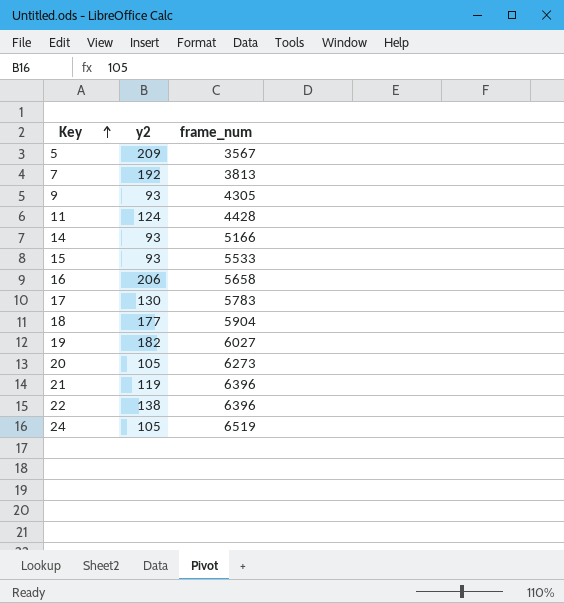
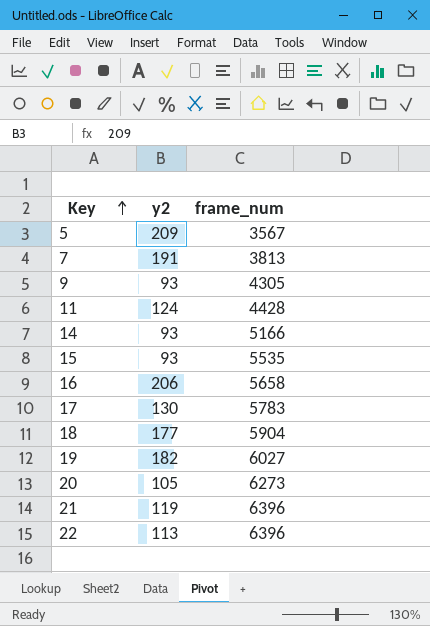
row 24: 105 | 6519 -> none
7 | y2: 192 -> 191
15 | frame_num: 5533 -> 5535
22 | y2: 138 -> 113

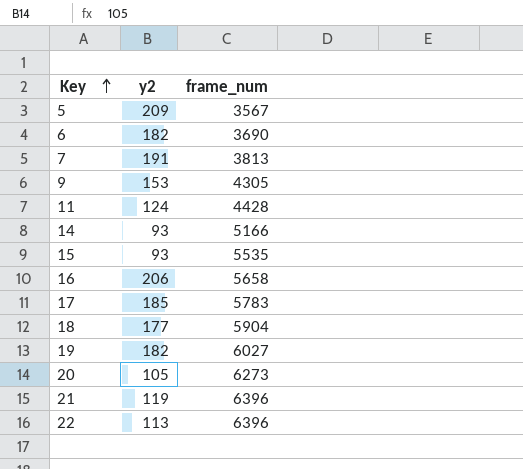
row 6: none -> 182 | 3690
9 | y2: 93 -> 153
17 | y2: 130 -> 185

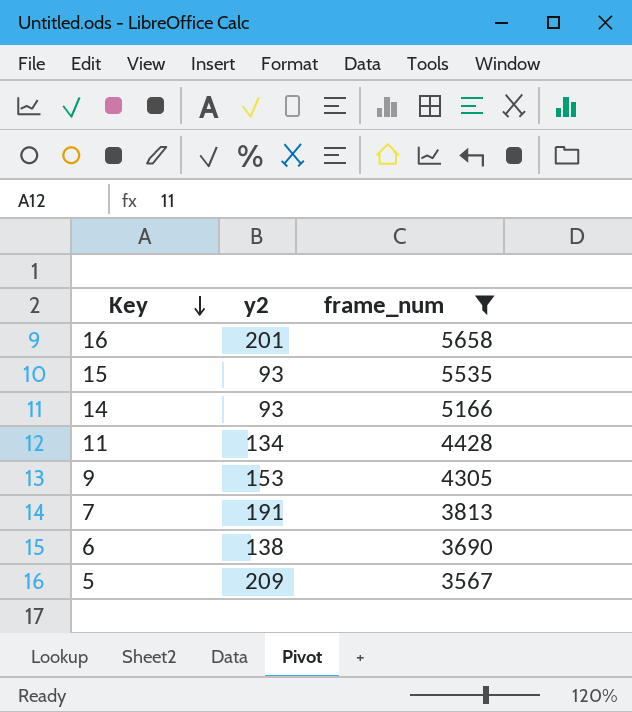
filter: none -> frame_num <= 5658
row order: Key ascending -> Key descending
16 | y2: 206 -> 201
11 | y2: 124 -> 134
6 | y2: 182 -> 138

